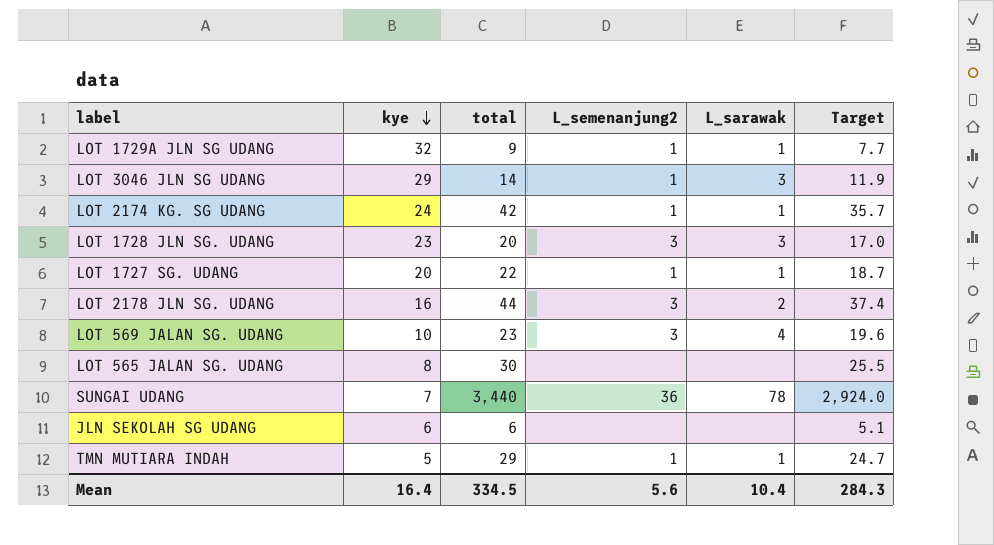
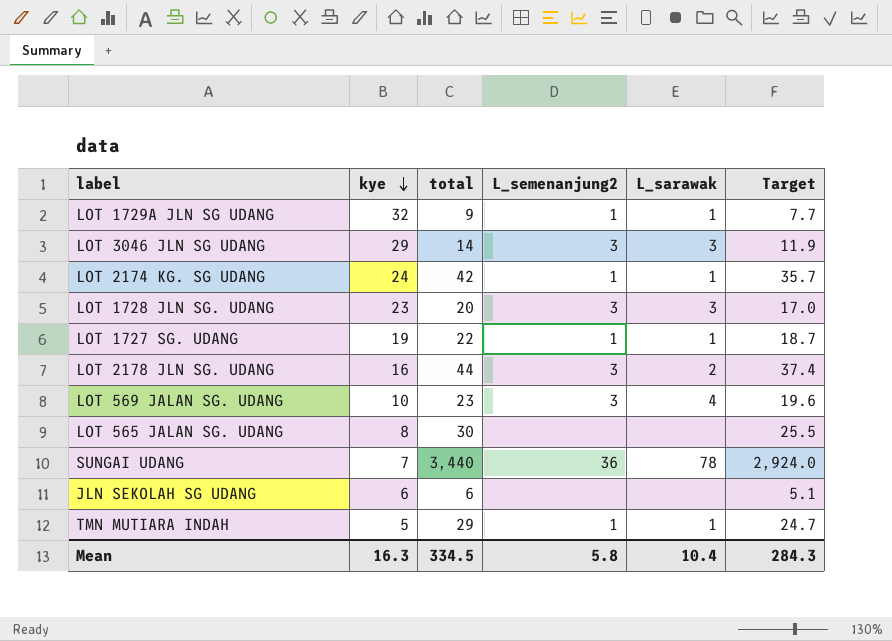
LOT 3046 JLN SG UDANG | L_semenanjung2: 1 -> 3
LOT 1727 SG. UDANG | kye: 20 -> 19
Mean | kye: 16.4 -> 16.3
Mean | L_semenanjung2: 5.6 -> 5.8

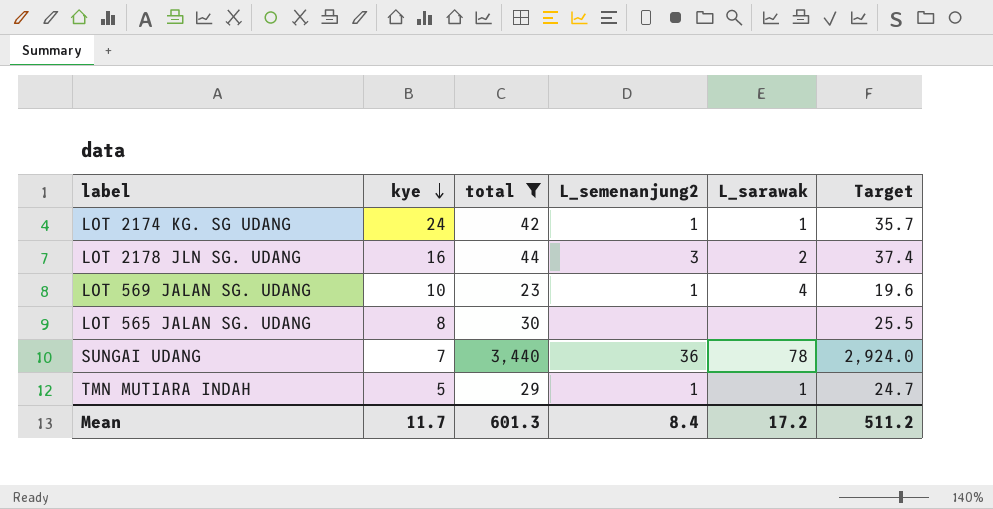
filter: none -> total >= 23
LOT 569 JALAN SG. UDANG | L_semenanjung2: 3 -> 1
Mean | kye: 16.3 -> 11.7
Mean | total: 334.5 -> 601.3
Mean | L_semenanjung2: 5.8 -> 8.4
Mean | L_sarawak: 10.4 -> 17.2
Mean | Target: 284.3 -> 511.2

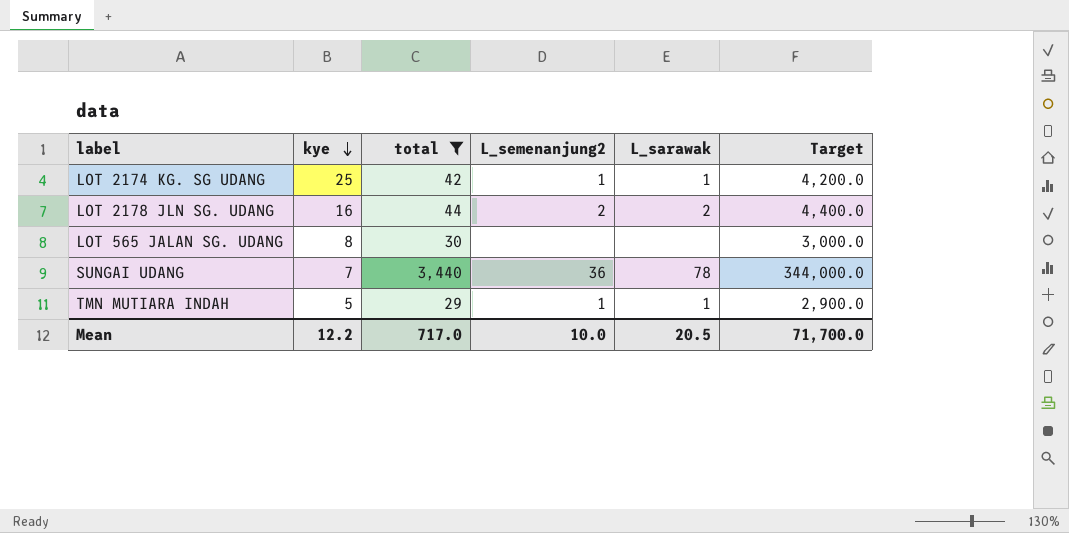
column Target | formula: [total] * 0.85 -> [total] * 100
row LOT 569 JALAN SG. UDANG: 10 | 23 | 1 | 4 | 19.6 -> none
LOT 2174 KG. SG UDANG | kye: 24 -> 25
LOT 2178 JLN SG. UDANG | L_semenanjung2: 3 -> 2
Mean | kye: 11.7 -> 12.2
Mean | total: 601.3 -> 717.0
Mean | L_semenanjung2: 8.4 -> 10.0
Mean | L_sarawak: 17.2 -> 20.5
Mean | Target: 511.2 -> 71,700.0

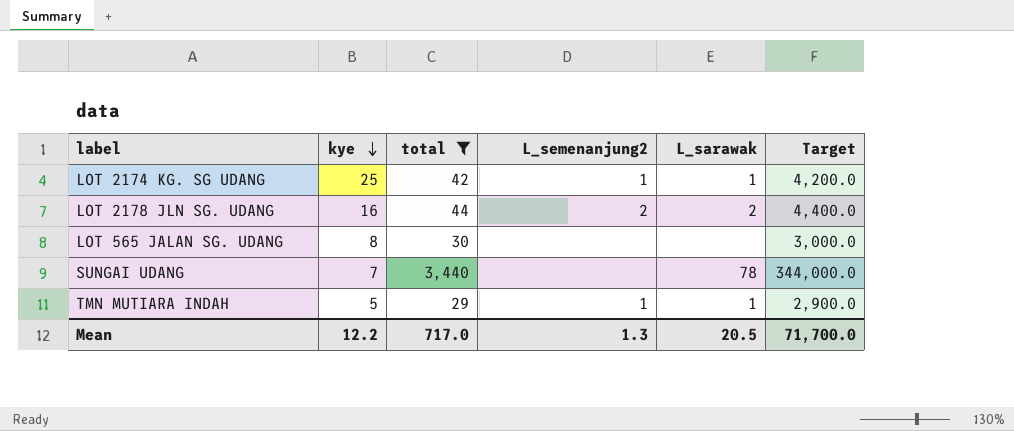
SUNGAI UDANG | L_semenanjung2: 36 -> none
Mean | L_semenanjung2: 10.0 -> 1.3

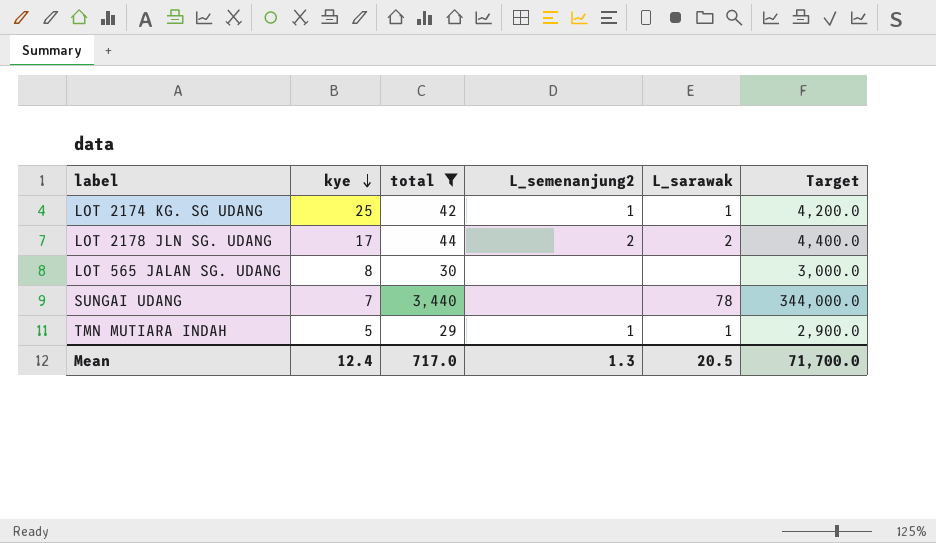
LOT 2178 JLN SG. UDANG | kye: 16 -> 17
Mean | kye: 12.2 -> 12.4

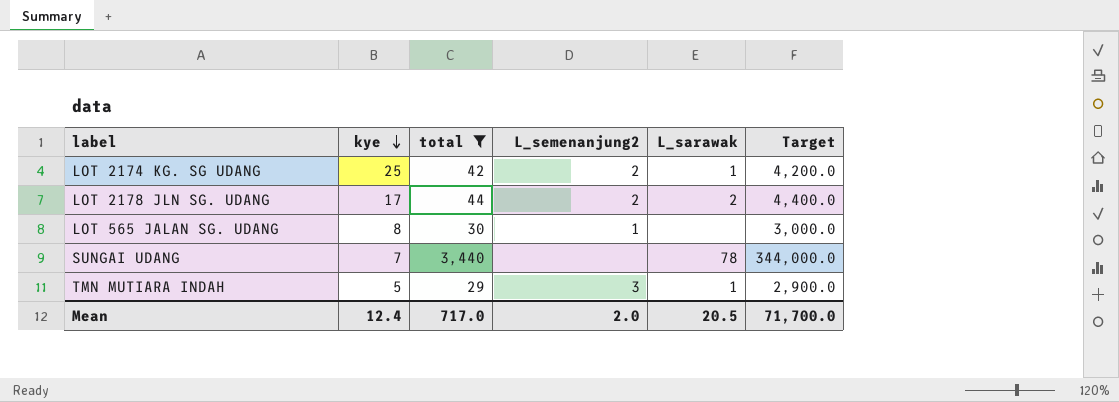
LOT 2174 KG. SG UDANG | L_semenanjung2: 1 -> 2
LOT 565 JALAN SG. UDANG | L_semenanjung2: none -> 1
TMN MUTIARA INDAH | L_semenanjung2: 1 -> 3
Mean | L_semenanjung2: 1.3 -> 2.0

